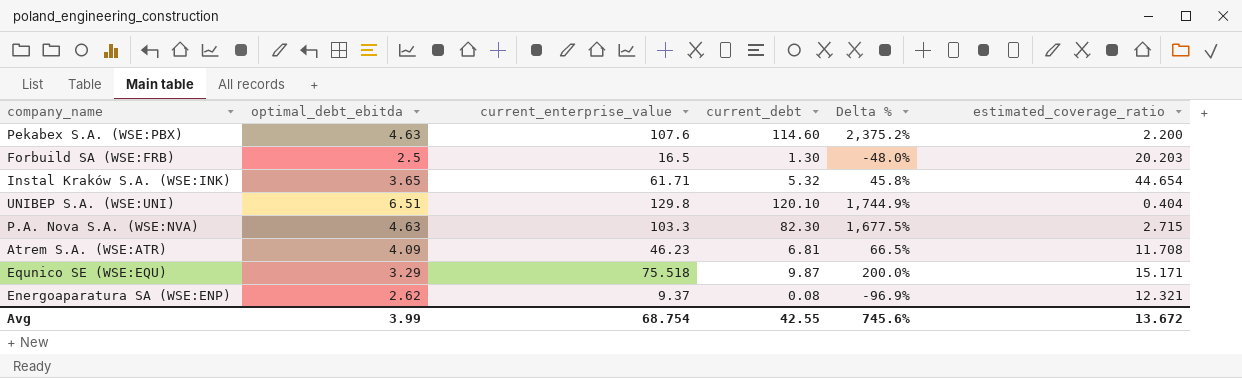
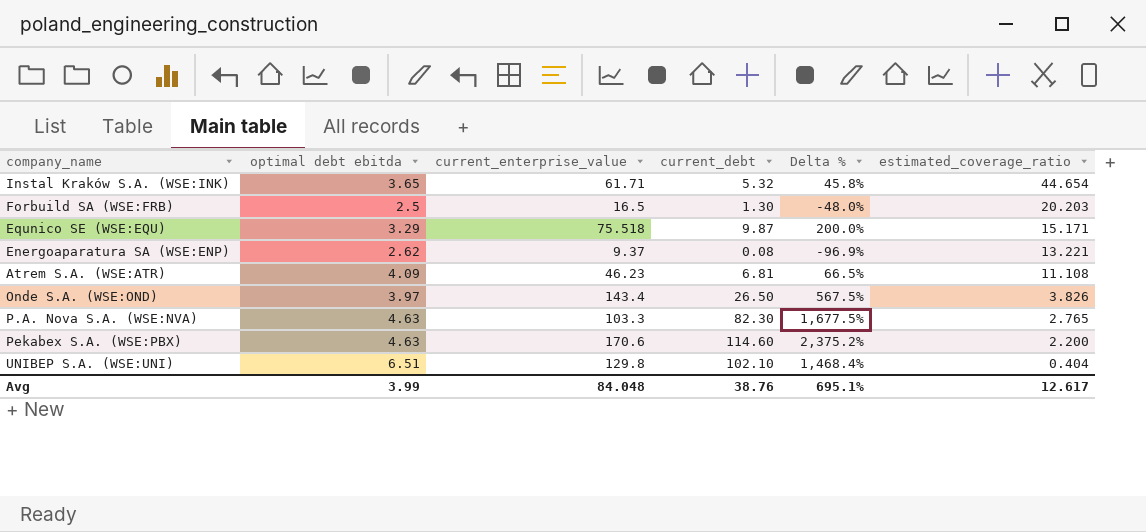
row order: none -> estimated_coverage_ratio descending
column name: optimal_debt_ebitda -> optimal debt ebitda
Energoaparatura SA (WSE:ENP) | estimated_coverage_ratio: 12.321 -> 13.221
Atrem S.A. (WSE:ATR) | estimated_coverage_ratio: 11.708 -> 11.108
row Onde S.A. (WSE:OND): none -> 3.97 | 143.4 | 26.50 | 567.5% | 3.826
P.A. Nova S.A. (WSE:NVA) | estimated_coverage_ratio: 2.715 -> 2.765
Pekabex S.A. (WSE:PBX) | current_enterprise_value: 107.6 -> 170.6
UNIBEP S.A. (WSE:UNI) | current_debt: 120.10 -> 102.10
UNIBEP S.A. (WSE:UNI) | Delta %: 1,744.9% -> 1,468.4%
Avg | current_enterprise_value: 68.754 -> 84.048
Avg | current_debt: 42.55 -> 38.76
Avg | Delta %: 745.6% -> 695.1%
Avg | estimated_coverage_ratio: 13.672 -> 12.617

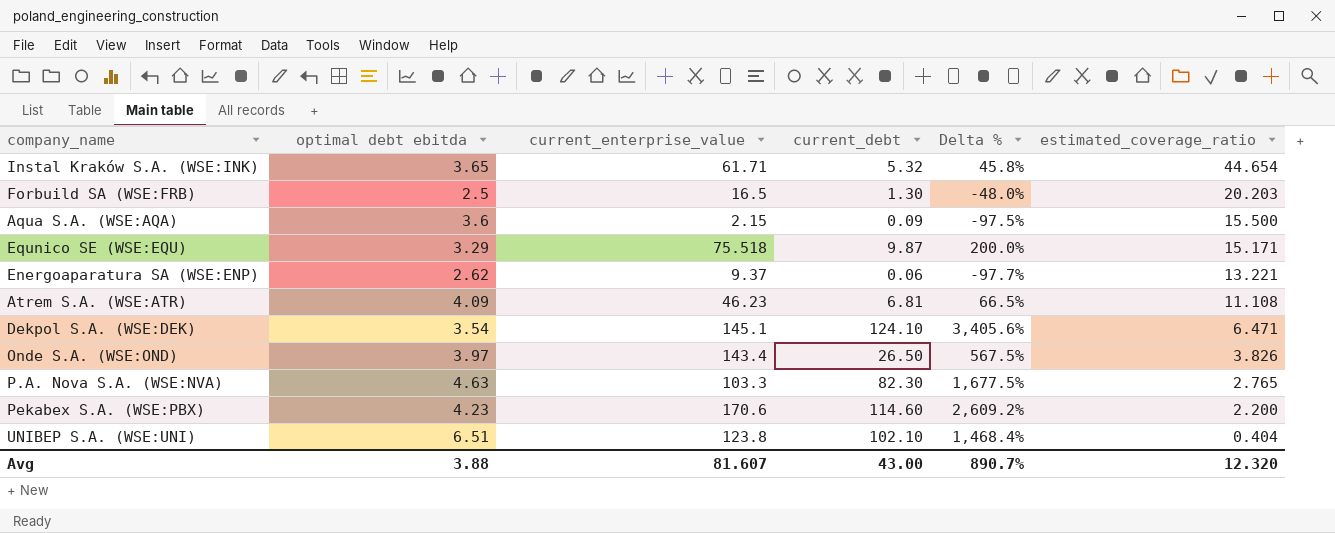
row Aqua S.A. (WSE:AQA): none -> 3.6 | 2.15 | 0.09 | -97.5% | 15.500
Energoaparatura SA (WSE:ENP) | current_debt: 0.08 -> 0.06
Energoaparatura SA (WSE:ENP) | Delta %: -96.9% -> -97.7%
row Dekpol S.A. (WSE:DEK): none -> 3.54 | 145.1 | 124.10 | 3,405.6% | 6.471
Pekabex S.A. (WSE:PBX) | optimal debt ebitda: 4.63 -> 4.23
Pekabex S.A. (WSE:PBX) | Delta %: 2,375.2% -> 2,609.2%
UNIBEP S.A. (WSE:UNI) | current_enterprise_value: 129.8 -> 123.8
Avg | optimal debt ebitda: 3.99 -> 3.88
Avg | current_enterprise_value: 84.048 -> 81.607
Avg | current_debt: 38.76 -> 43.00
Avg | Delta %: 695.1% -> 890.7%
Avg | estimated_coverage_ratio: 12.617 -> 12.320

